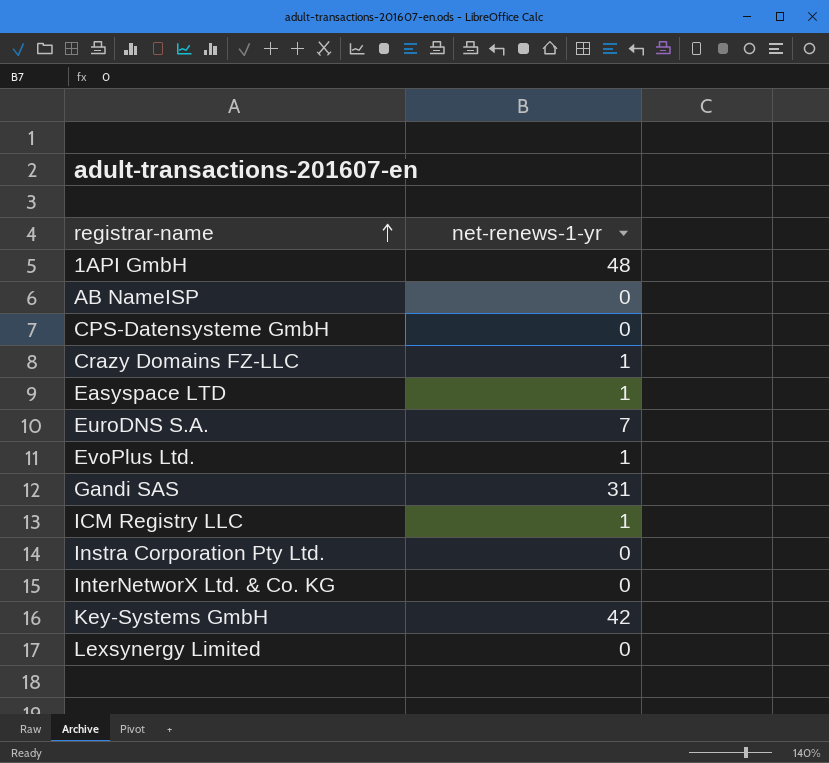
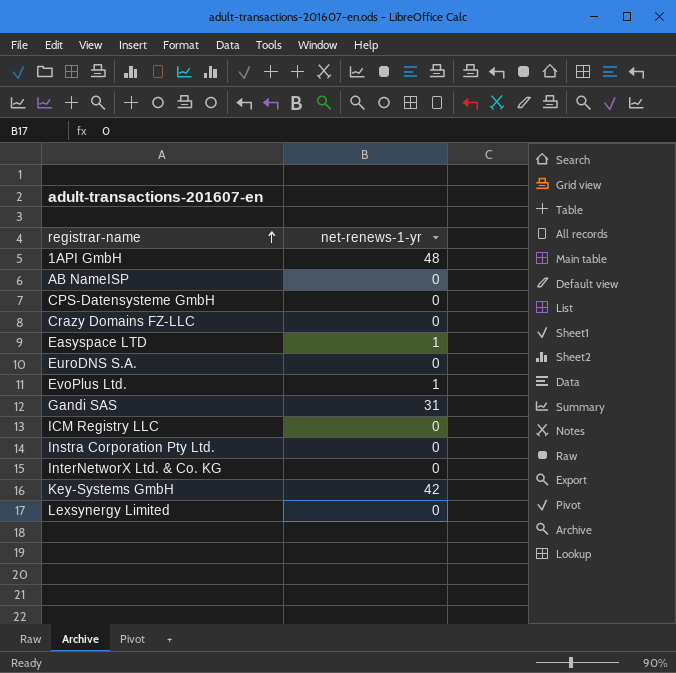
Crazy Domains FZ-LLC | net-renews-1-yr: 1 -> 0
EuroDNS S.A. | net-renews-1-yr: 7 -> 0
ICM Registry LLC | net-renews-1-yr: 1 -> 0

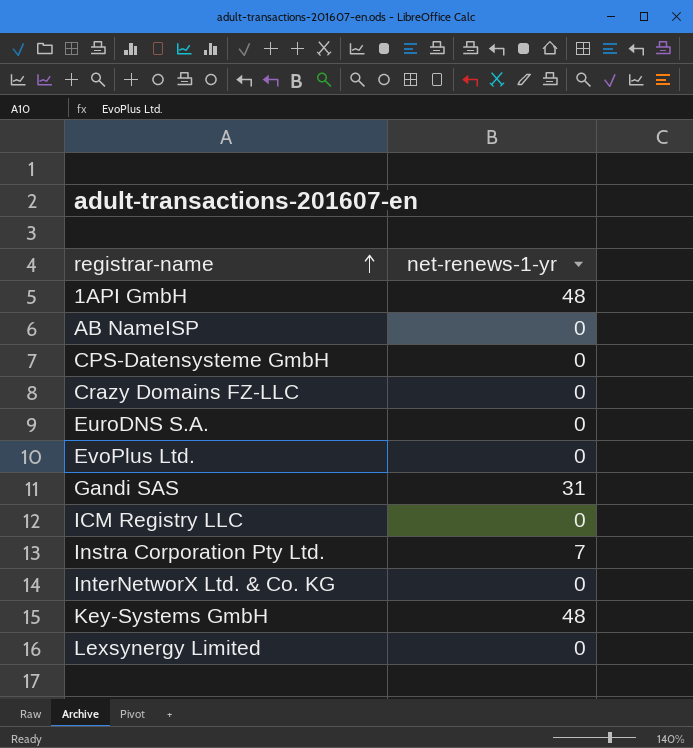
row Easyspace LTD: 1 -> none
EvoPlus Ltd. | net-renews-1-yr: 1 -> 0
Instra Corporation Pty Ltd. | net-renews-1-yr: 0 -> 7
Key-Systems GmbH | net-renews-1-yr: 42 -> 48

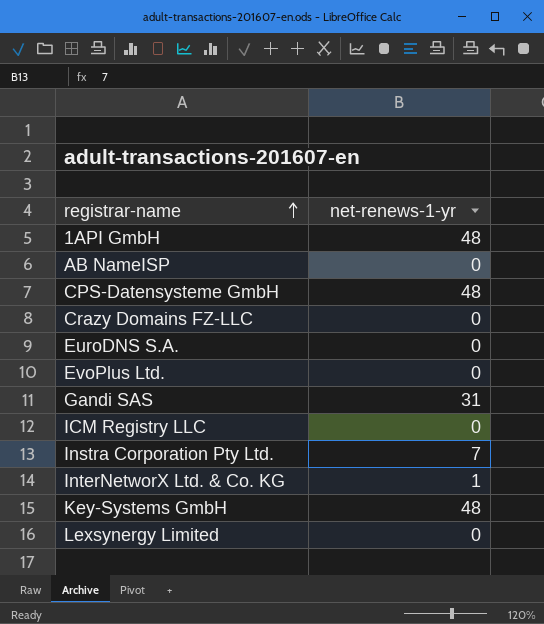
CPS-Datensysteme GmbH | net-renews-1-yr: 0 -> 48
InterNetworX Ltd. & Co. KG | net-renews-1-yr: 0 -> 1

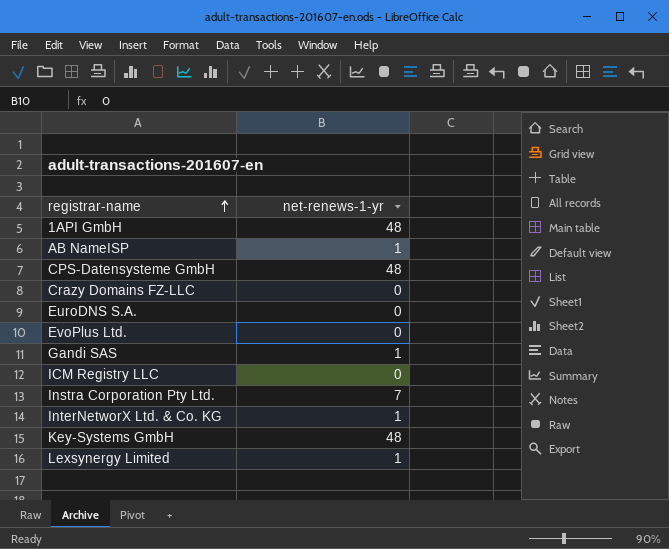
AB NameISP | net-renews-1-yr: 0 -> 1
Gandi SAS | net-renews-1-yr: 31 -> 1
Lexsynergy Limited | net-renews-1-yr: 0 -> 1

